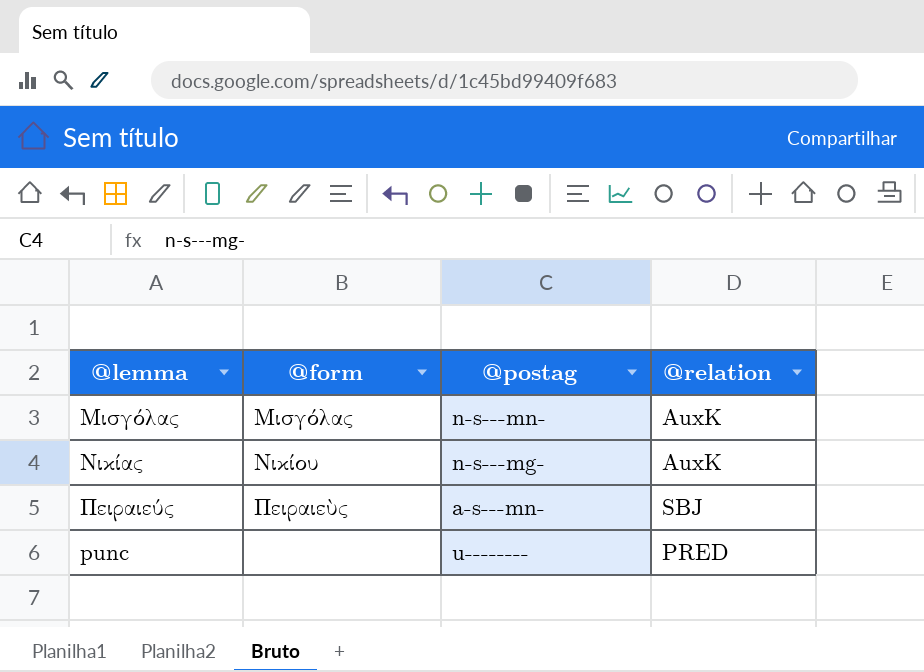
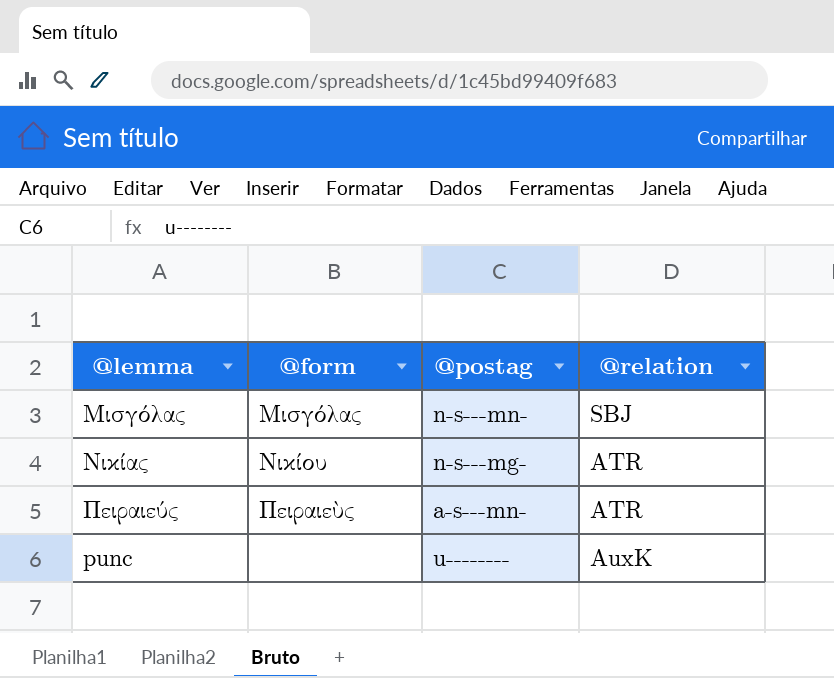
Μισγόλας | @relation: AuxK -> SBJ
Νικίας | @relation: AuxK -> ATR
Πειραιεύς | @relation: SBJ -> ATR
punc | @relation: PRED -> AuxK

